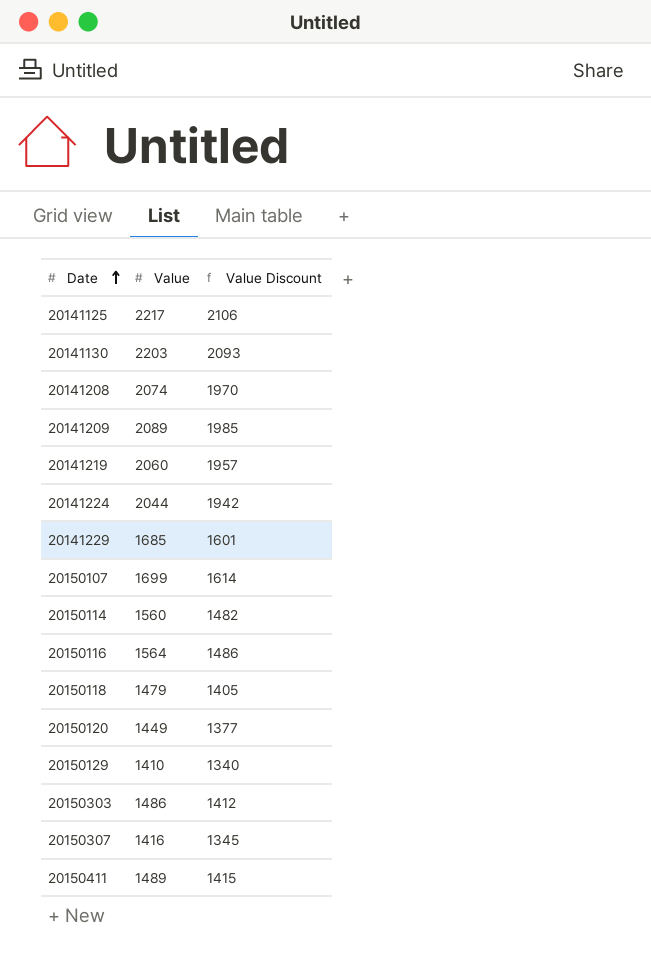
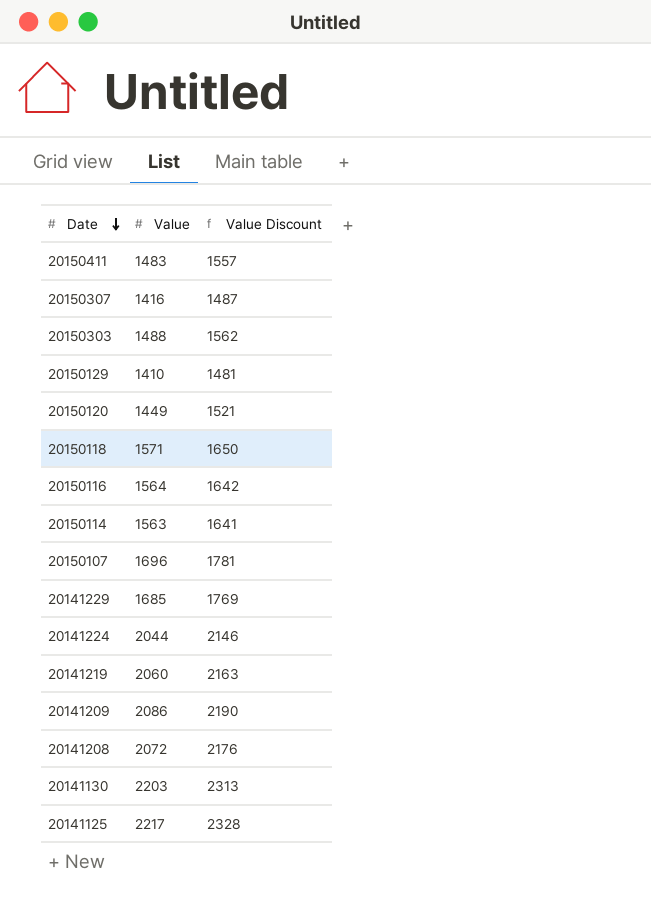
row order: Date ascending -> Date descending
column Value Discount | formula: [Value] * 0.95 -> [Value] * 1.05
20150411 | Value: 1489 -> 1483
20150303 | Value: 1486 -> 1488
20150118 | Value: 1479 -> 1571
20150114 | Value: 1560 -> 1563
20150107 | Value: 1699 -> 1696
20141209 | Value: 2089 -> 2086
20141208 | Value: 2074 -> 2072

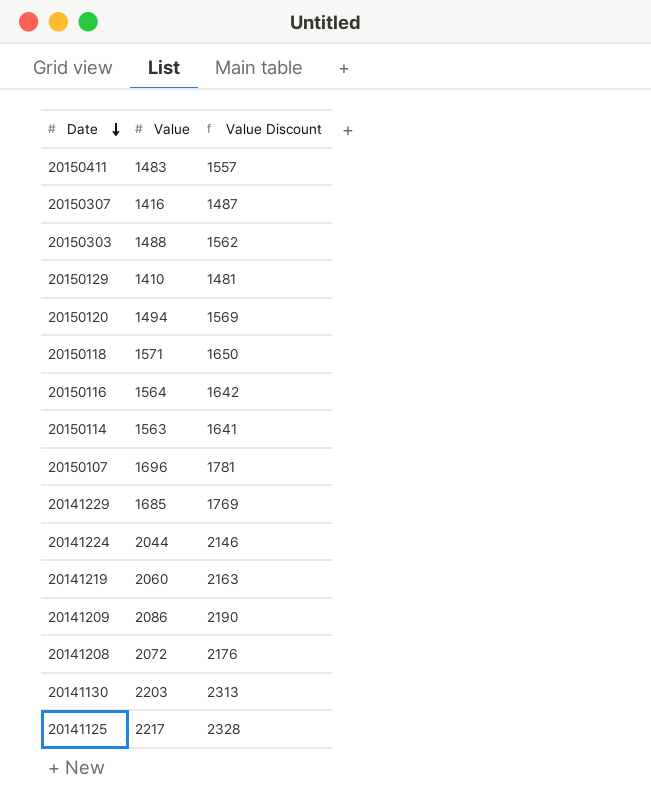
20150120 | Value: 1449 -> 1494
20150120 | Value Discount: 1521 -> 1569

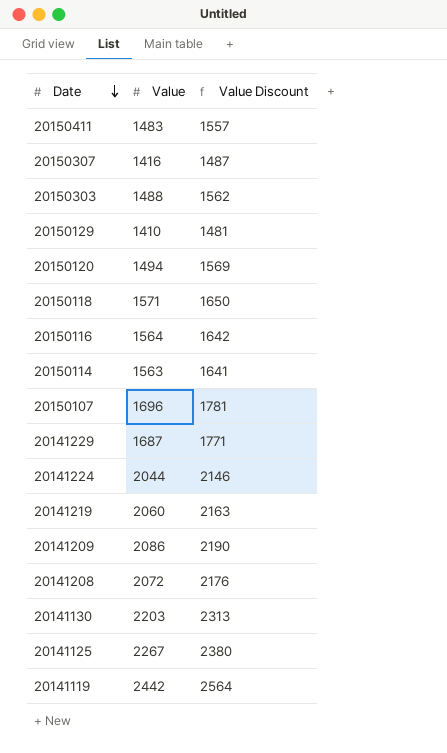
20141229 | Value: 1685 -> 1687
20141229 | Value Discount: 1769 -> 1771
20141125 | Value: 2217 -> 2267
20141125 | Value Discount: 2328 -> 2380
row 20141119: none -> 2442 | 2564

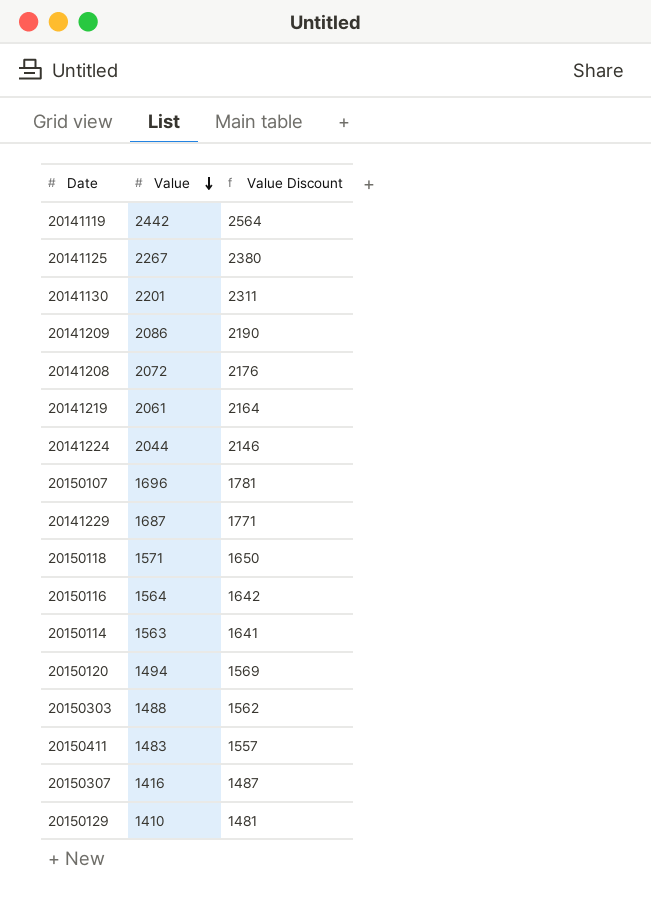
row order: Date descending -> Value descending
20141130 | Value: 2203 -> 2201
20141130 | Value Discount: 2313 -> 2311
20141219 | Value: 2060 -> 2061
20141219 | Value Discount: 2163 -> 2164

